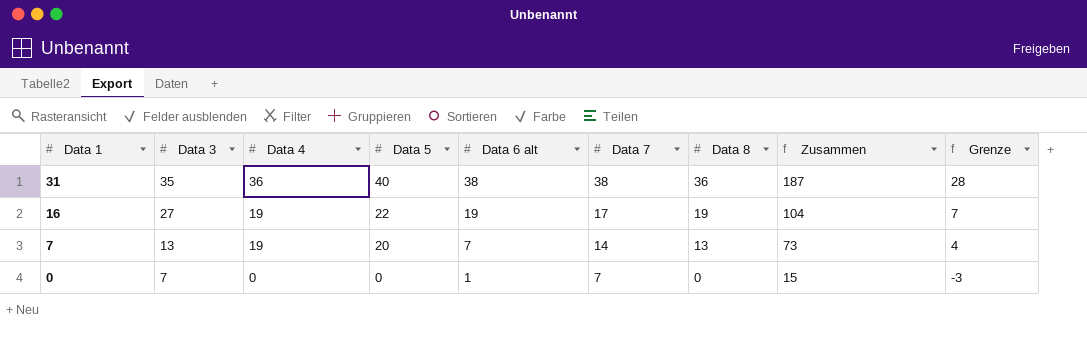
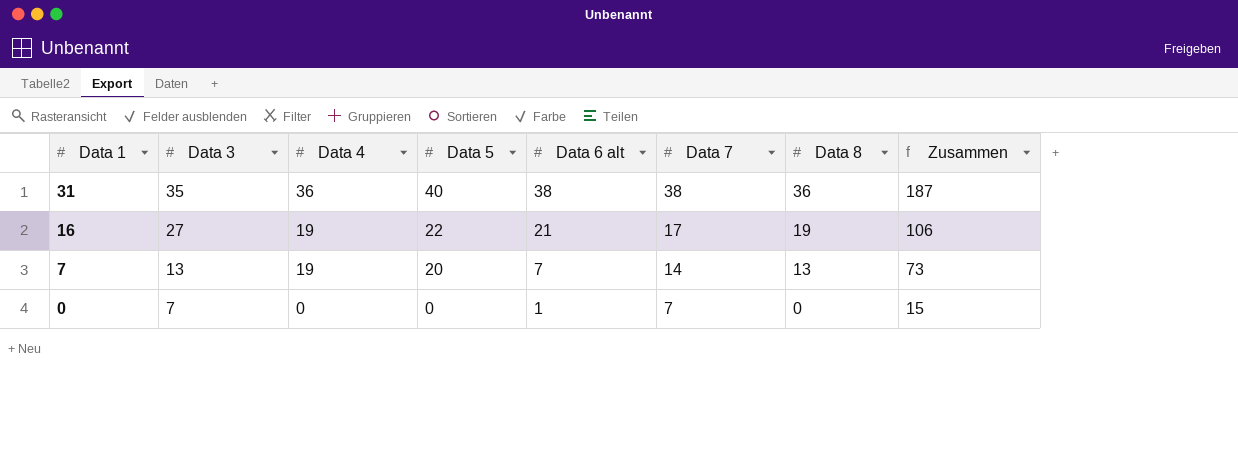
column Grenze | formula: [Data 7] - 10 -> none
16 | Data 6 alt: 19 -> 21
16 | Zusammen: 104 -> 106

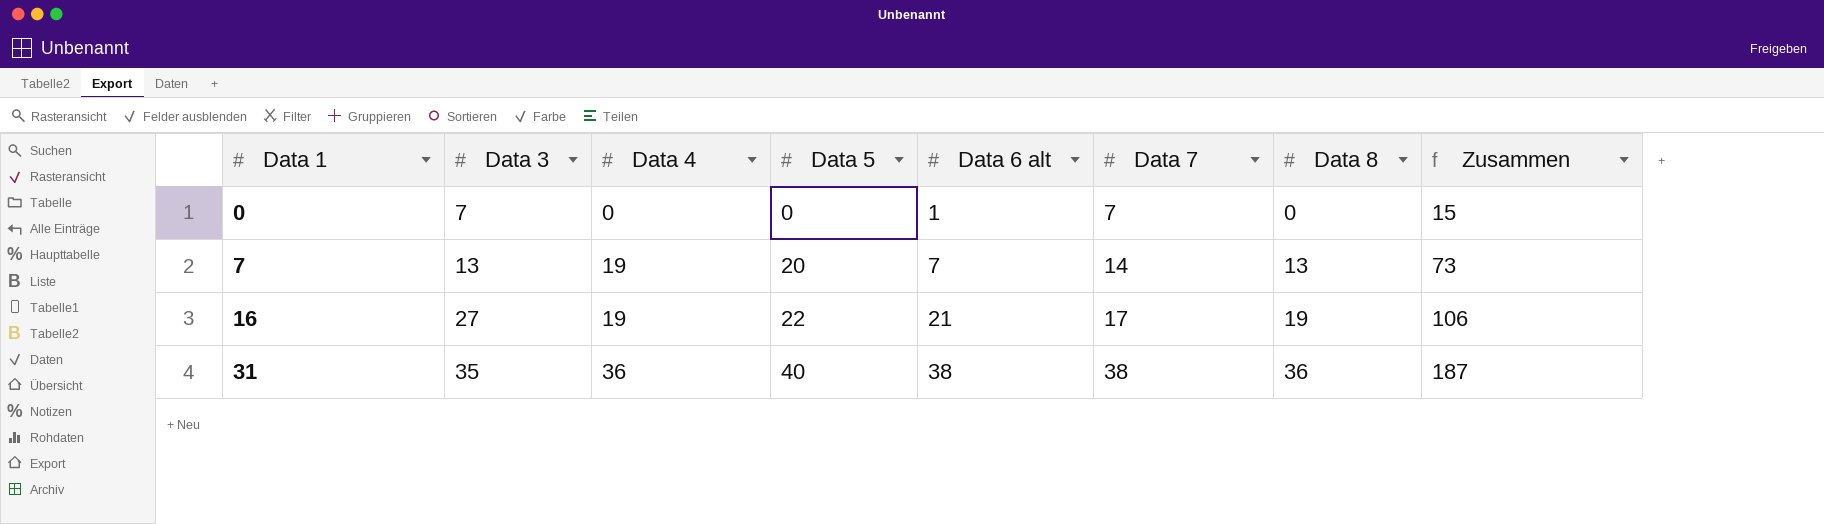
row order: Data 1 descending -> Data 1 ascending

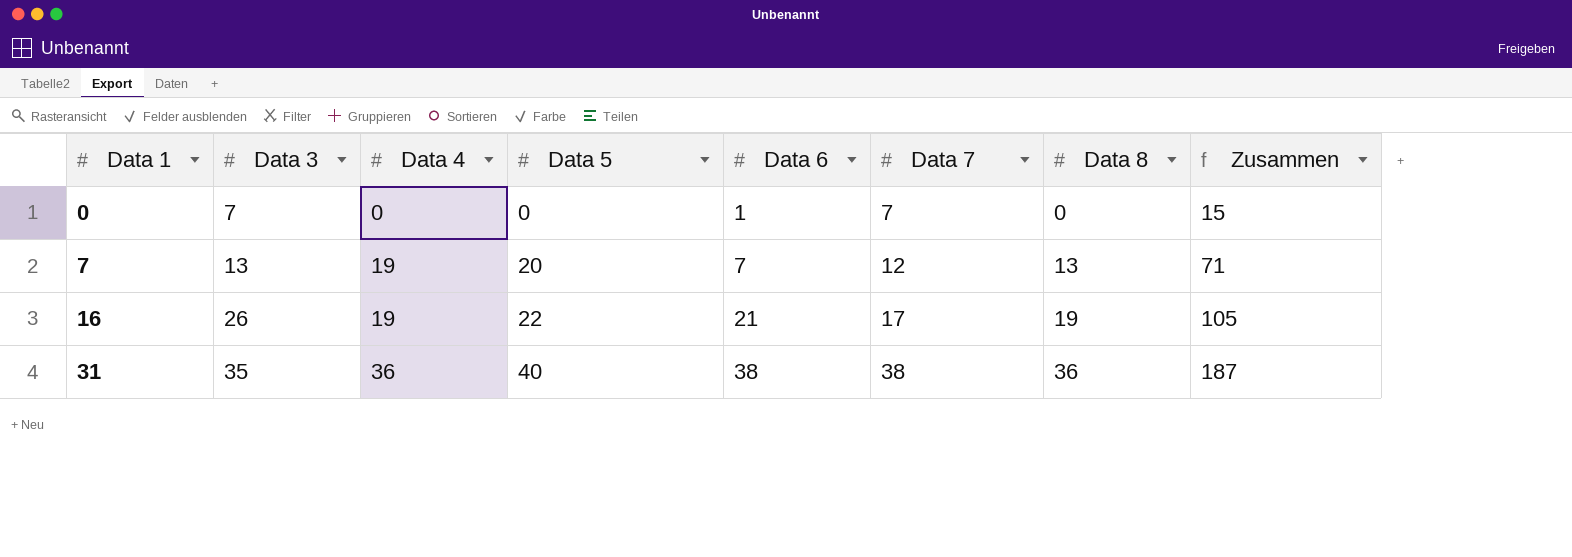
column name: Data 6 alt -> Data 6
7 | Data 7: 14 -> 12
7 | Zusammen: 73 -> 71
16 | Data 3: 27 -> 26
16 | Zusammen: 106 -> 105

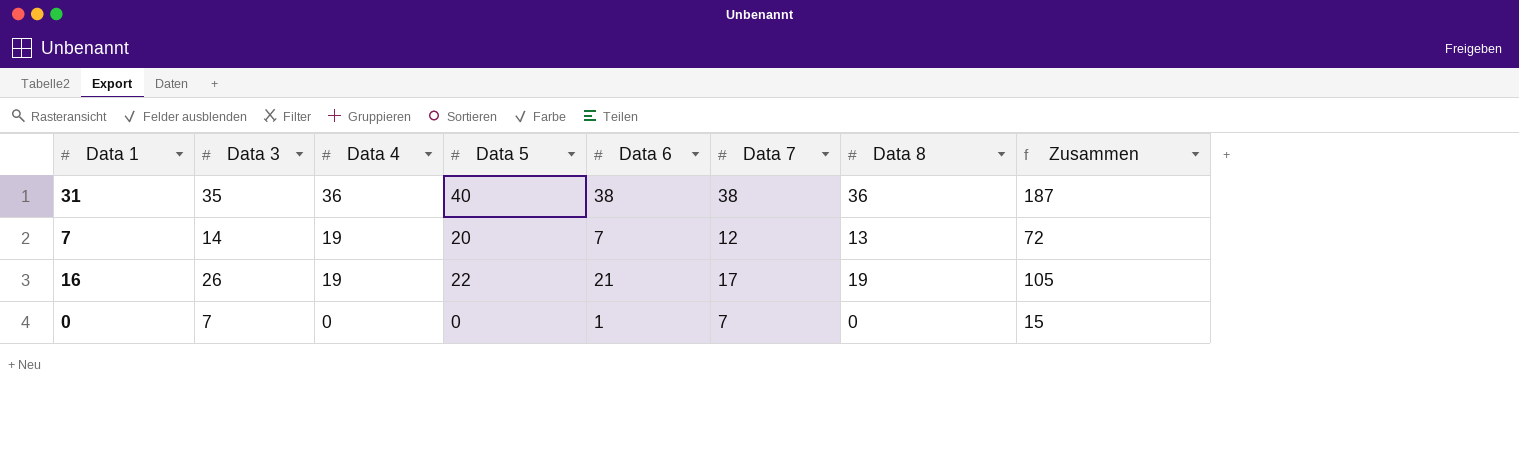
row order: Data 1 ascending -> Data 4 descending
7 | Data 3: 13 -> 14
7 | Zusammen: 71 -> 72

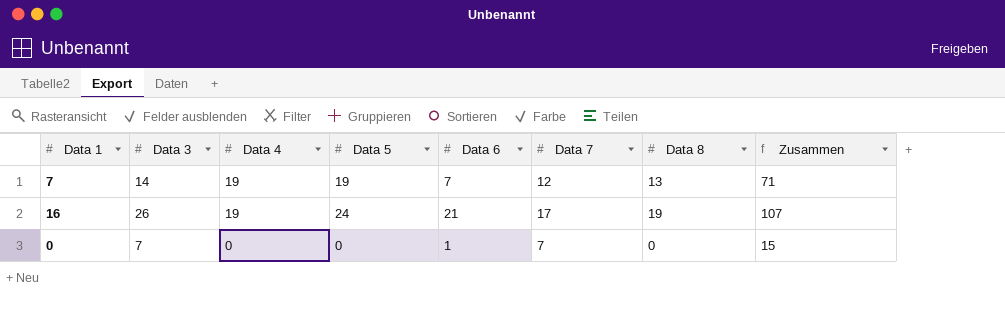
row 31: 35 | 36 | 40 | 38 | 38 | 36 | 187 -> none
7 | Data 5: 20 -> 19
7 | Zusammen: 72 -> 71
16 | Data 5: 22 -> 24
16 | Zusammen: 105 -> 107

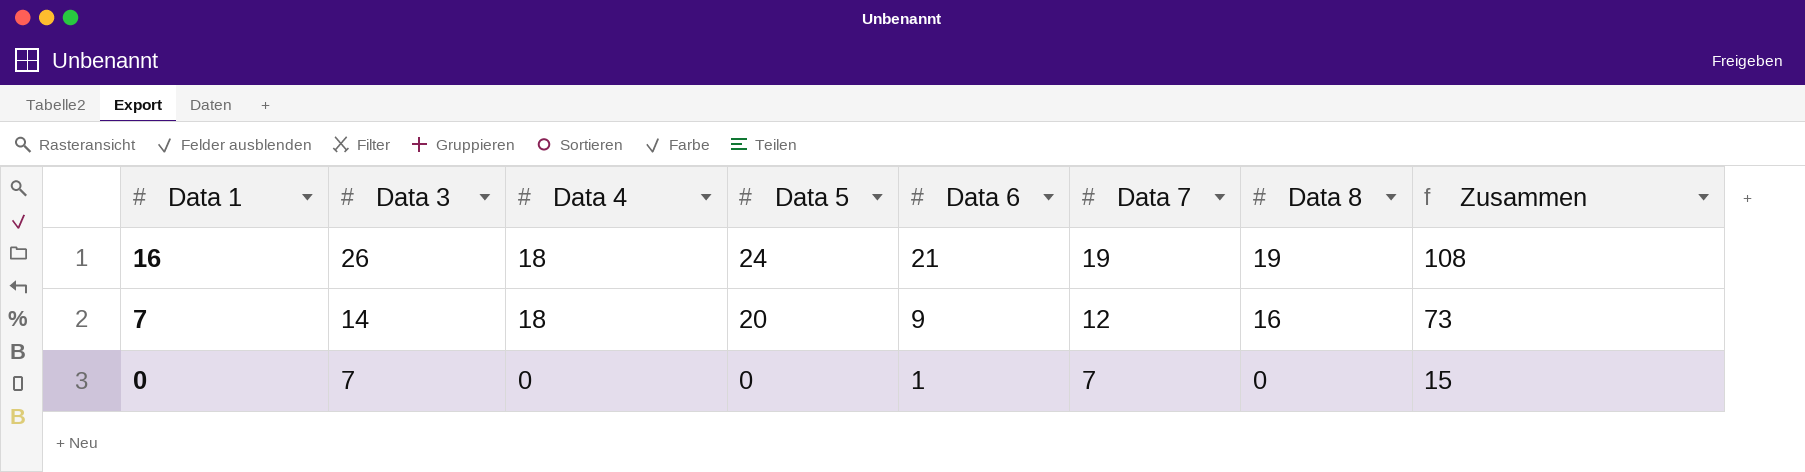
row order: Data 4 descending -> Data 1 descending
16 | Data 4: 19 -> 18
16 | Data 7: 17 -> 19
16 | Zusammen: 107 -> 108
7 | Data 4: 19 -> 18
7 | Data 5: 19 -> 20
7 | Data 6: 7 -> 9
7 | Data 8: 13 -> 16
7 | Zusammen: 71 -> 73

